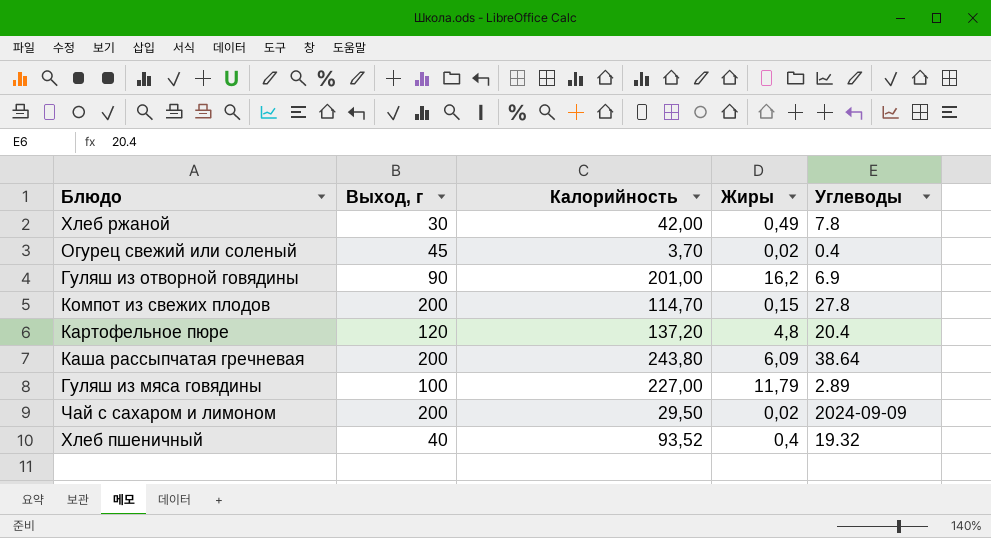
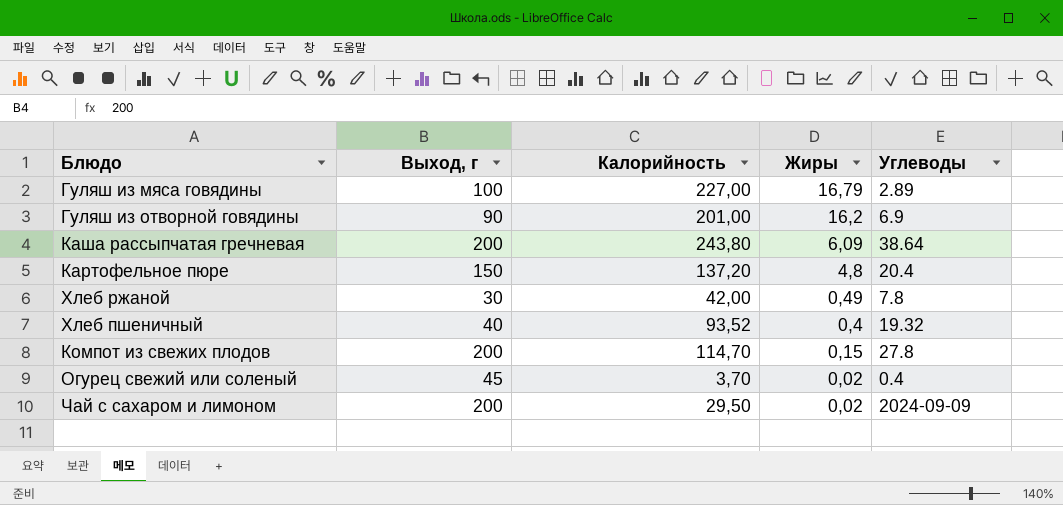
row order: none -> Жиры descending
Гуляш из мяса говядины | Жиры: 11,79 -> 16,79
Картофельное пюре | Выход, г: 120 -> 150

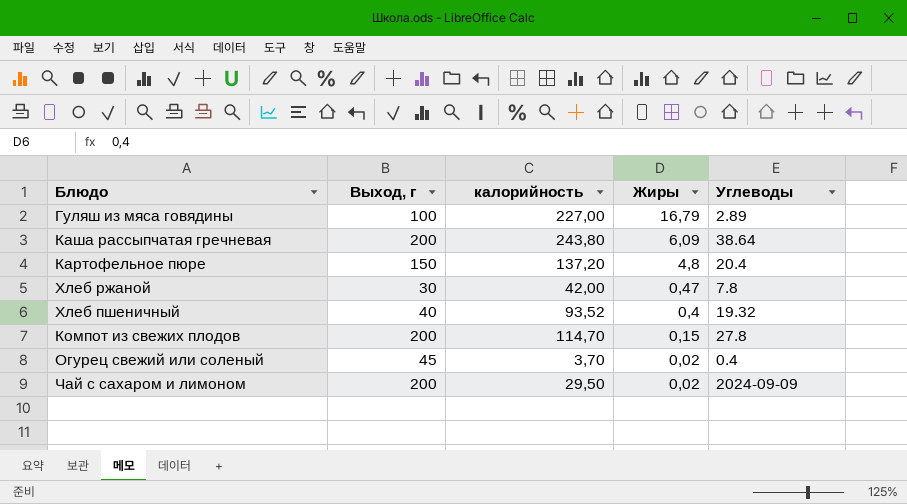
column name: Калорийность -> калорийность
row Гуляш из отворной говядины: 90 | 201,00 | 16,2 | 6.9 -> none
Хлеб ржаной | Жиры: 0,49 -> 0,47

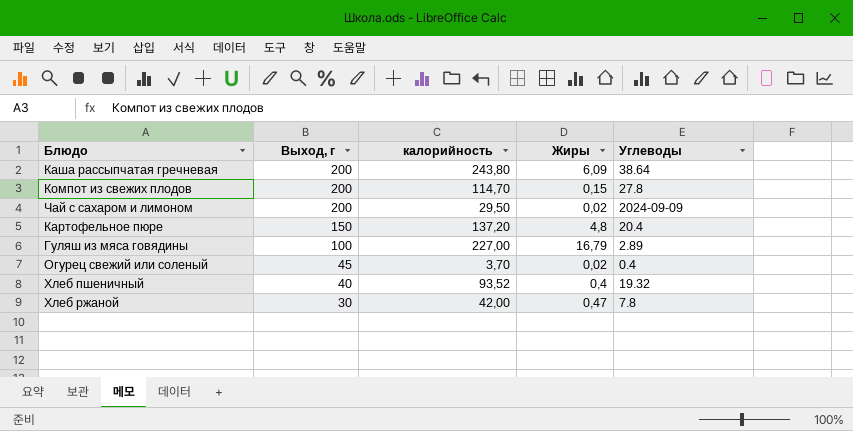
row order: Жиры descending -> Выход, г descending

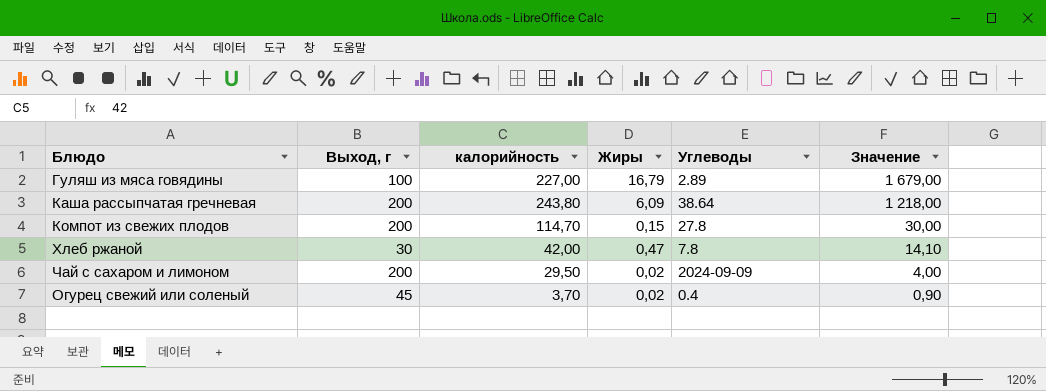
row order: Выход, г descending -> Значение descending
column Значение | formula: none -> [Выход, г] * [Жиры]
row Картофельное пюре: 150 | 137,20 | 4,8 | 20.4 -> none
row Хлеб пшеничный: 40 | 93,52 | 0,4 | 19.32 -> none

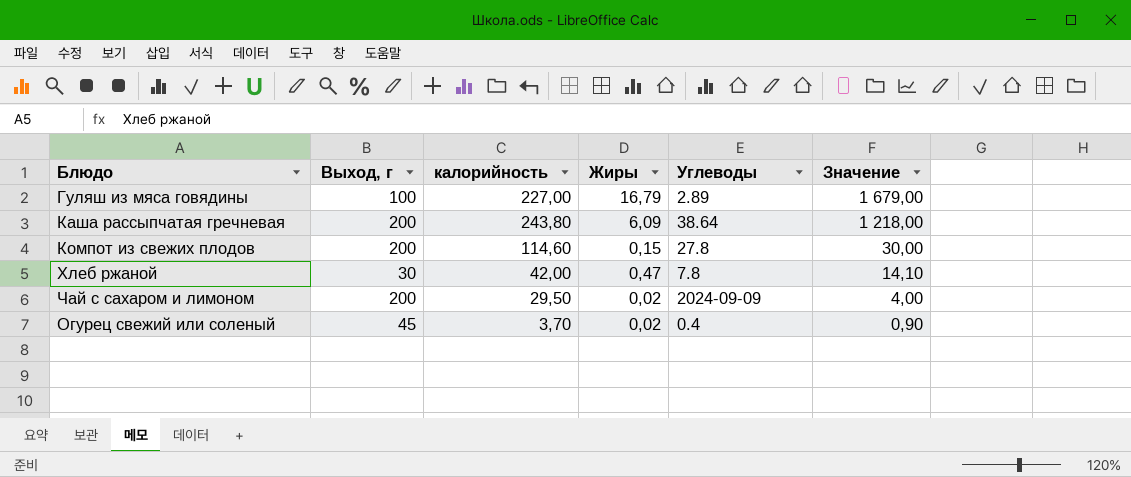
Компот из свежих плодов | калорийность: 114,70 -> 114,60

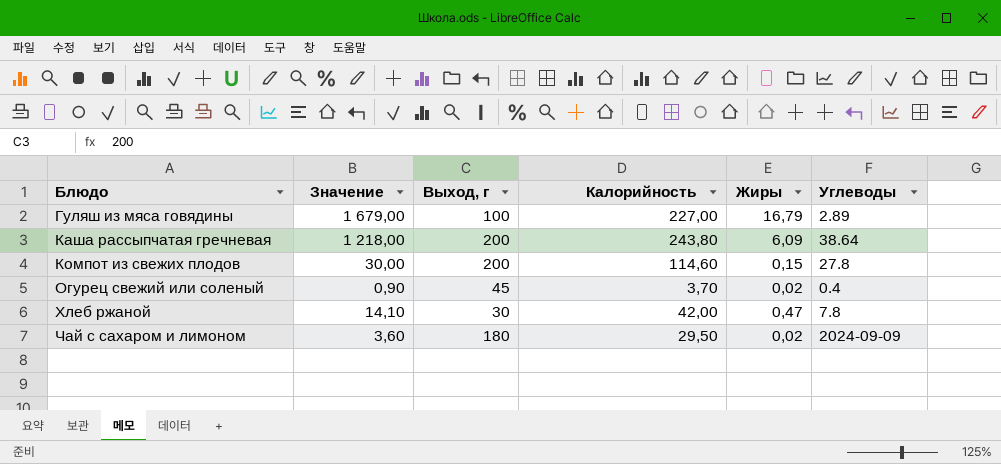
row order: Значение descending -> Блюдо ascending
column Значение | position: 6 -> 2
column name: калорийность -> Калорийность
Чай с сахаром и лимоном | Значение: 4,00 -> 3,60
Чай с сахаром и лимоном | Выход, г: 200 -> 180

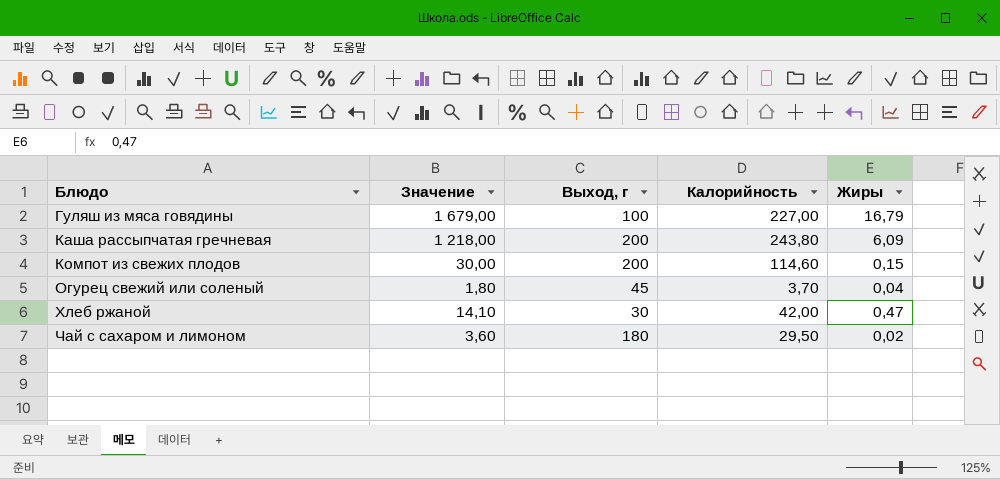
column Углеводы | position: 6 -> none
Огурец свежий или соленый | Значение: 0,90 -> 1,80
Огурец свежий или соленый | Жиры: 0,02 -> 0,04

